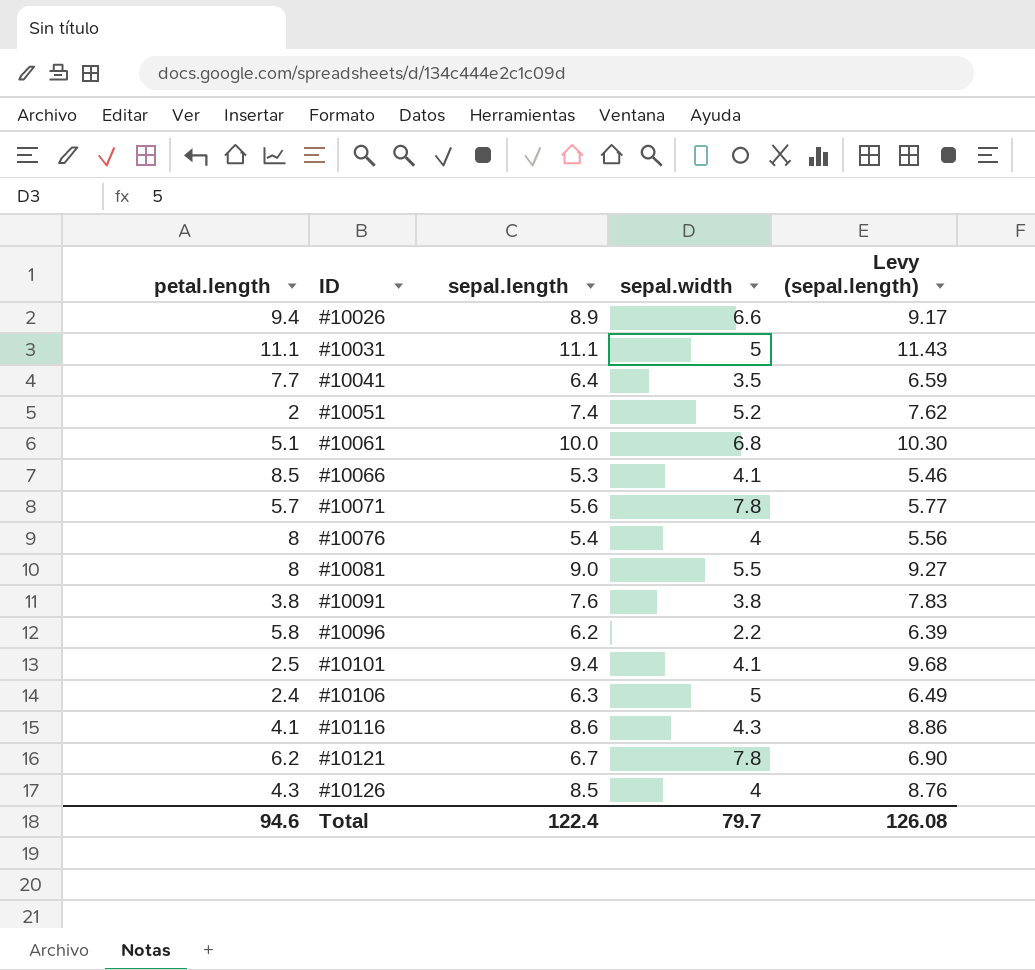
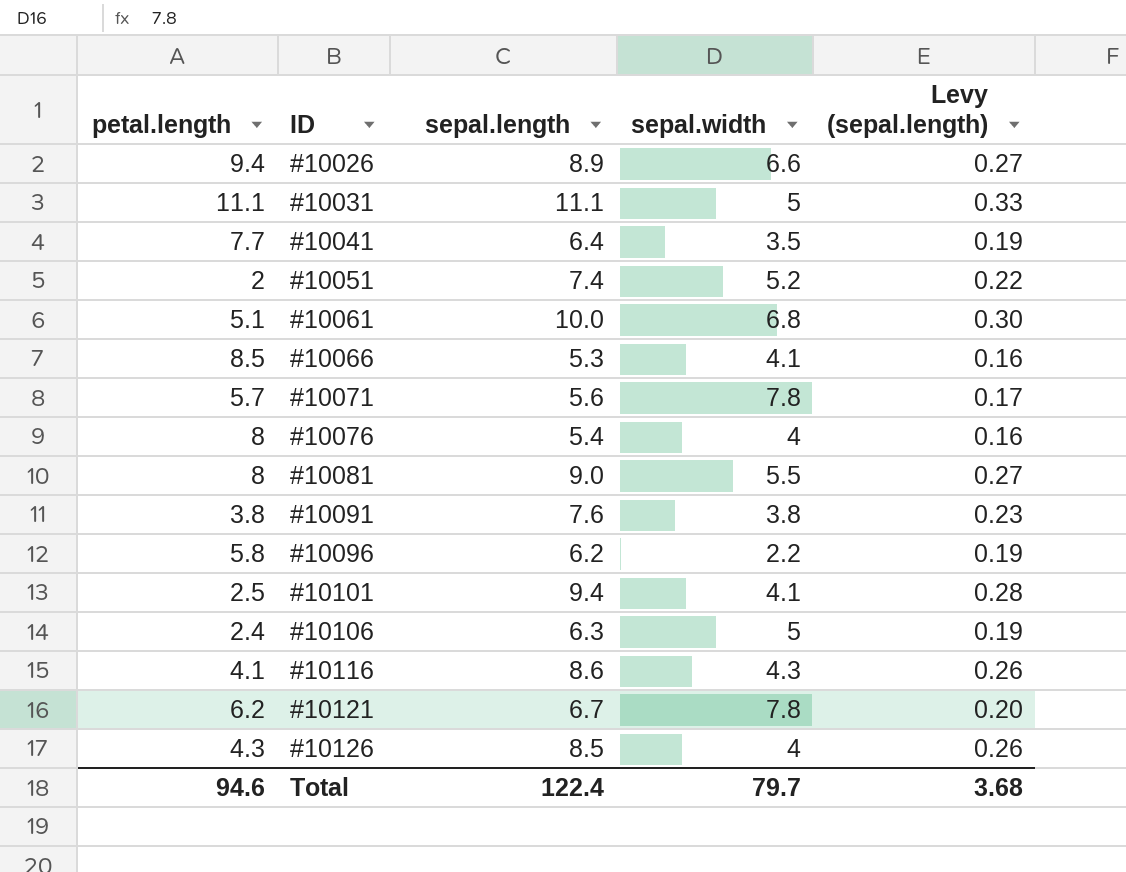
column Levy (sepal.length) | formula: [sepal.length] * 1.03 -> [sepal.length] * 0.03
Total | Levy (sepal.length): 126.08 -> 3.68

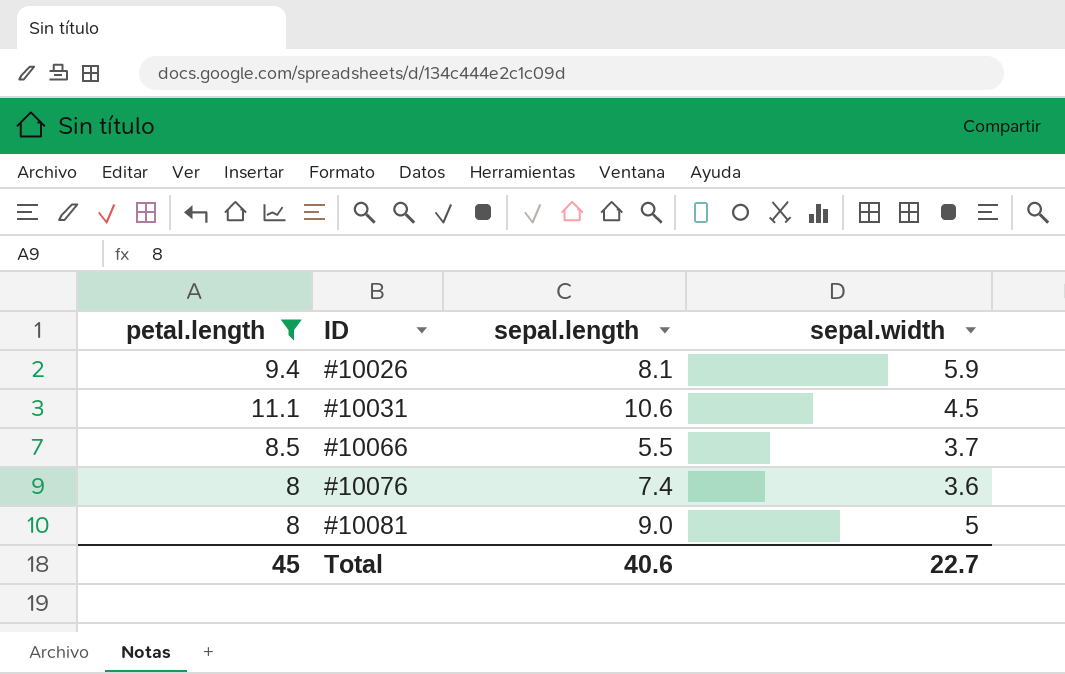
filter: none -> petal.length >= 8
column Levy (sepal.length) | formula: [sepal.length] * 0.03 -> none
#10026 | sepal.length: 8.9 -> 8.1
#10026 | sepal.width: 6.6 -> 5.9
#10031 | sepal.length: 11.1 -> 10.6
#10031 | sepal.width: 5 -> 4.5
#10066 | sepal.length: 5.3 -> 5.5
#10066 | sepal.width: 4.1 -> 3.7
#10076 | sepal.length: 5.4 -> 7.4
#10076 | sepal.width: 4 -> 3.6
#10081 | sepal.width: 5.5 -> 5
Total | petal.length: 94.6 -> 45
Total | sepal.length: 122.4 -> 40.6
Total | sepal.width: 79.7 -> 22.7

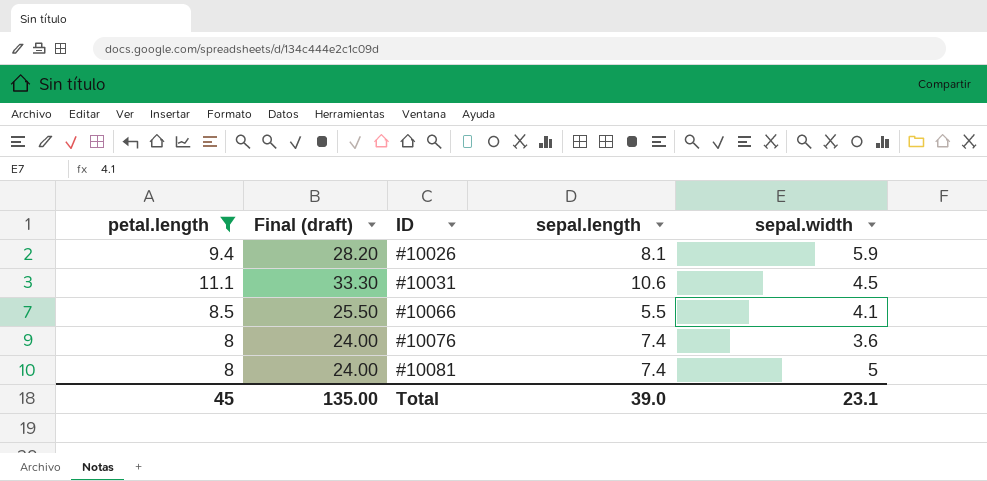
column Final (draft) | formula: none -> [petal.length] * 3
#10066 | sepal.width: 3.7 -> 4.1
#10081 | sepal.length: 9.0 -> 7.4
Total | sepal.length: 40.6 -> 39.0
Total | sepal.width: 22.7 -> 23.1

